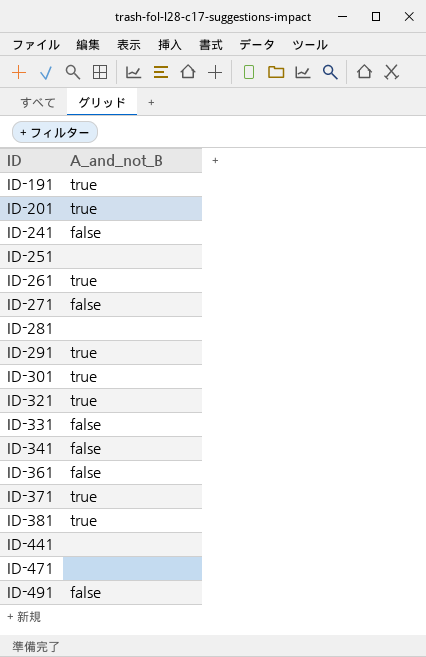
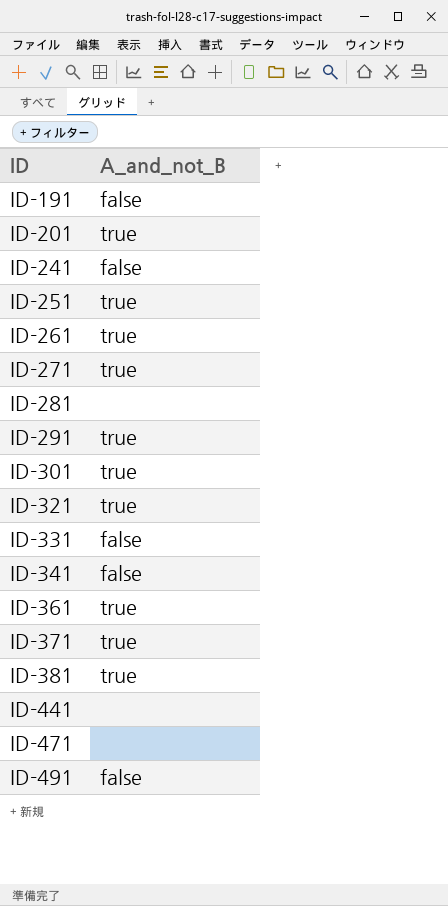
ID-191 | A_and_not_B: true -> false
ID-251 | A_and_not_B: none -> true
ID-271 | A_and_not_B: false -> true
ID-361 | A_and_not_B: false -> true

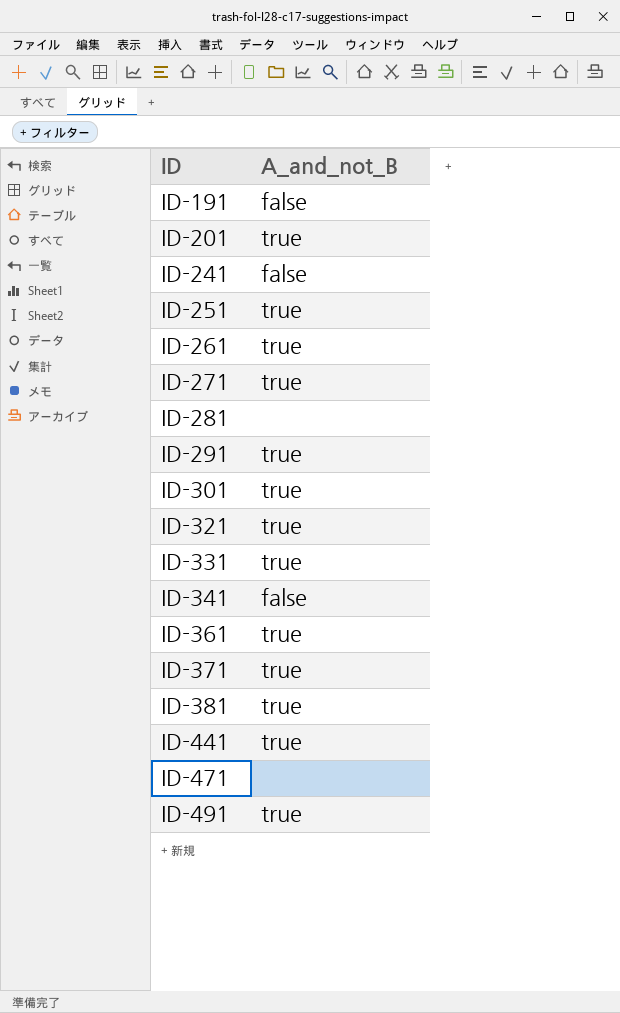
ID-331 | A_and_not_B: false -> true
ID-441 | A_and_not_B: none -> true
ID-491 | A_and_not_B: false -> true

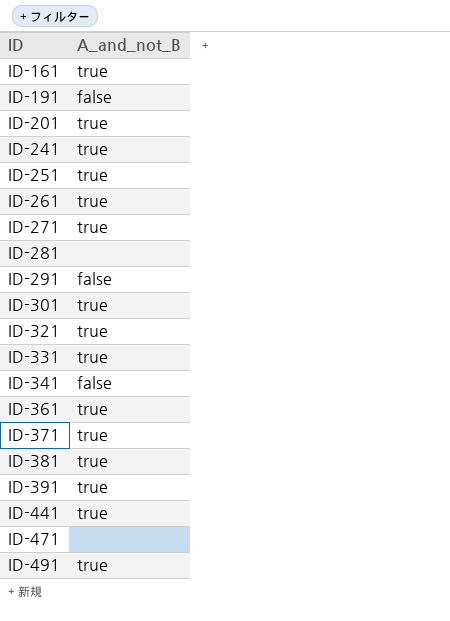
row ID-161: none -> true
ID-241 | A_and_not_B: false -> true
ID-291 | A_and_not_B: true -> false
row ID-391: none -> true

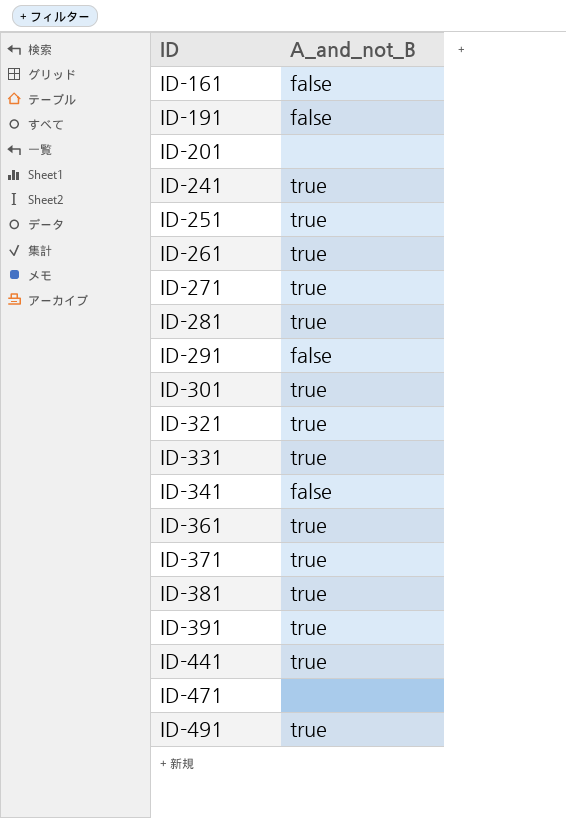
ID-161 | A_and_not_B: true -> false
ID-201 | A_and_not_B: true -> none
ID-281 | A_and_not_B: none -> true

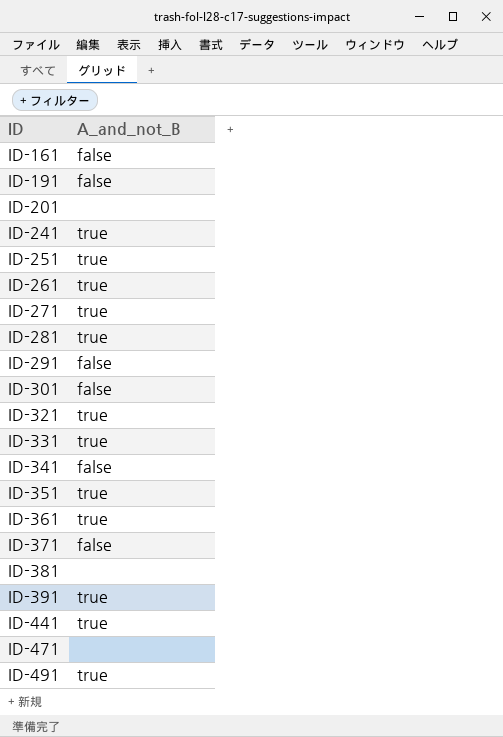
ID-301 | A_and_not_B: true -> false
row ID-351: none -> true
ID-371 | A_and_not_B: true -> false
ID-381 | A_and_not_B: true -> none

